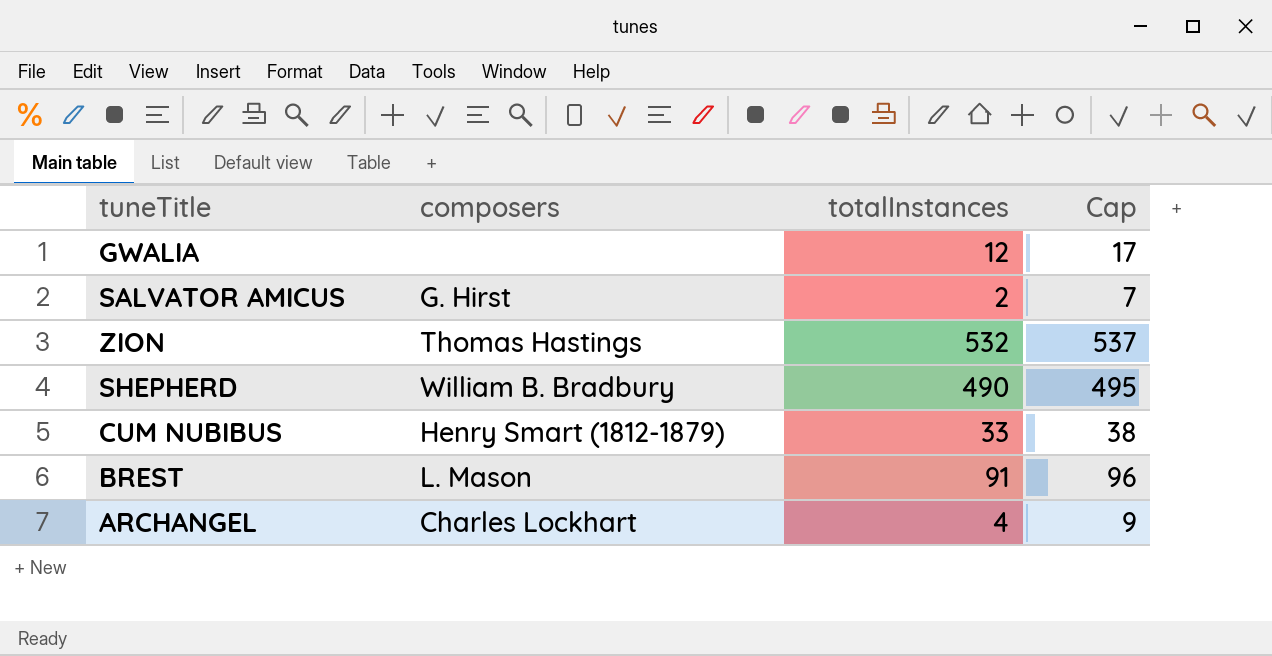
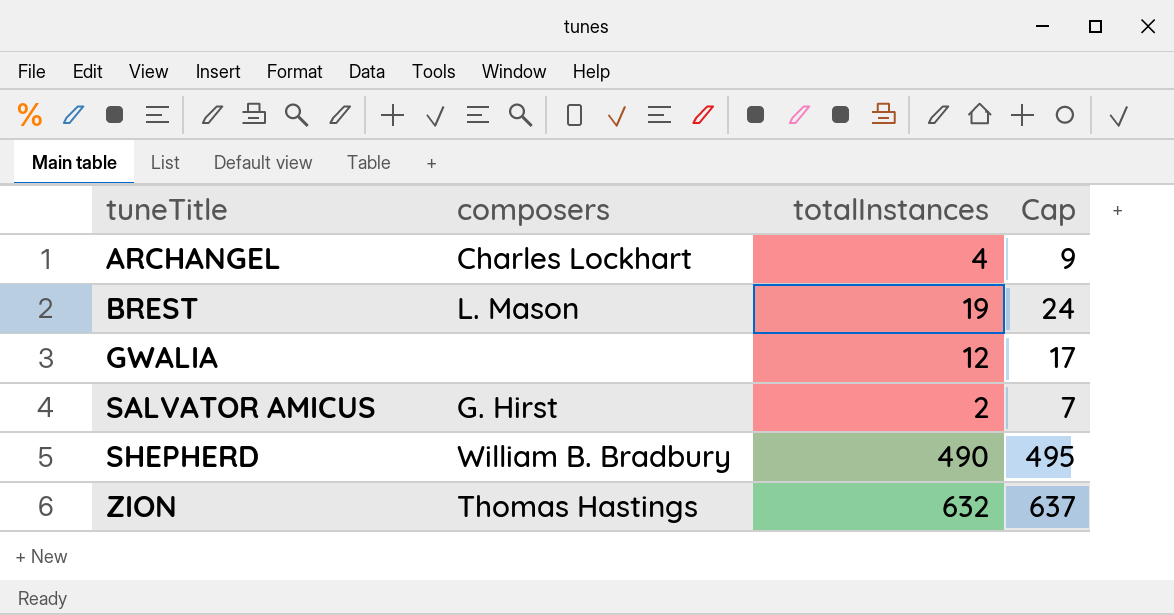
row order: none -> tuneTitle ascending
row CUM NUBIBUS: Henry Smart (1812-1879) | 33 | 38 -> none
BREST | totalInstances: 91 -> 19
BREST | Cap: 96 -> 24
ZION | totalInstances: 532 -> 632
ZION | Cap: 537 -> 637

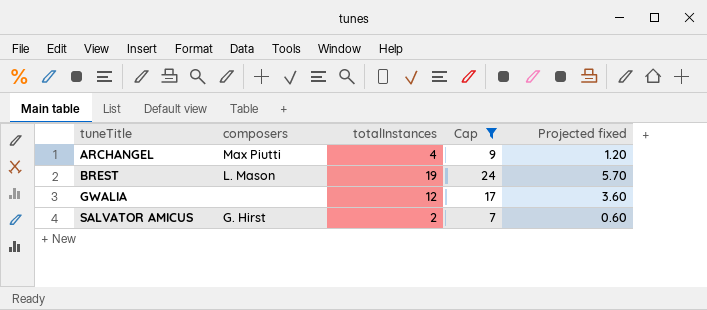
filter: none -> Cap <= 24
column Projected fixed | formula: none -> [totalInstances] * 0.3
ARCHANGEL | composers: Charles Lockhart -> Max Piutti

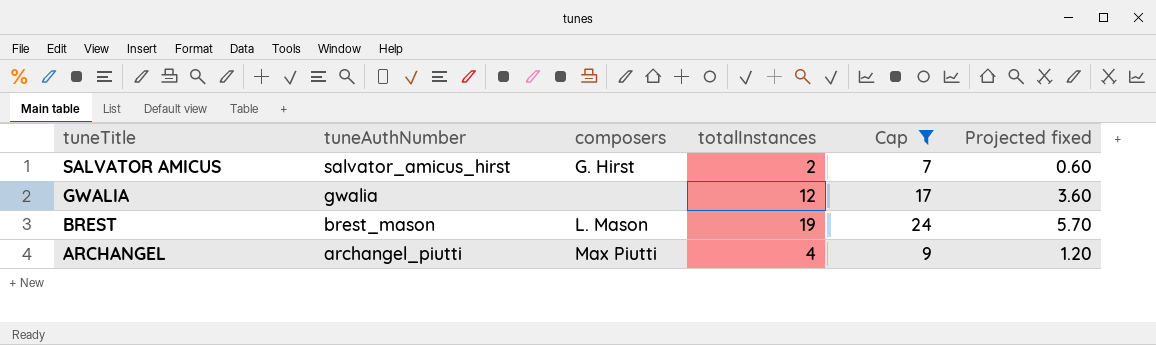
row order: tuneTitle ascending -> tuneTitle descending
column tuneAuthNumber | position: none -> 2

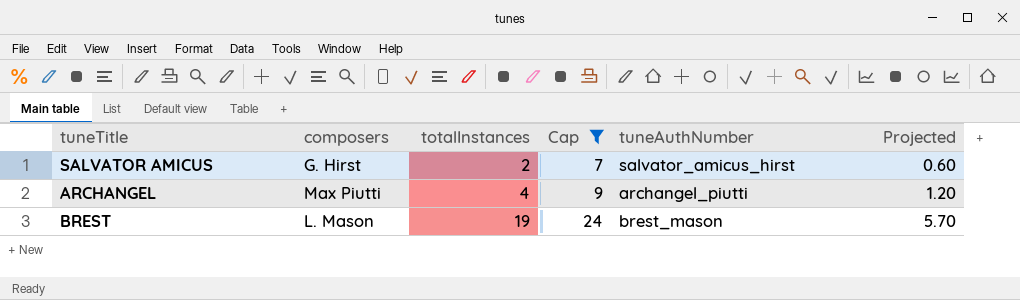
row order: tuneTitle descending -> totalInstances ascending
column tuneAuthNumber | position: 2 -> 5
column name: Projected fixed -> Projected
row GWALIA: gwalia | none | 12 | 17 | 3.60 -> none

